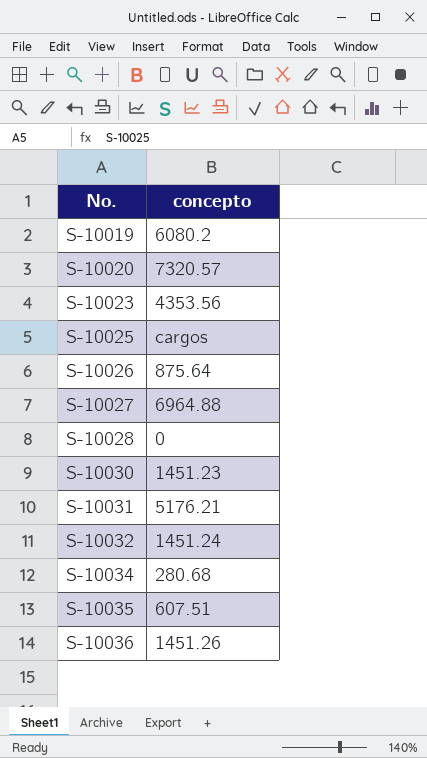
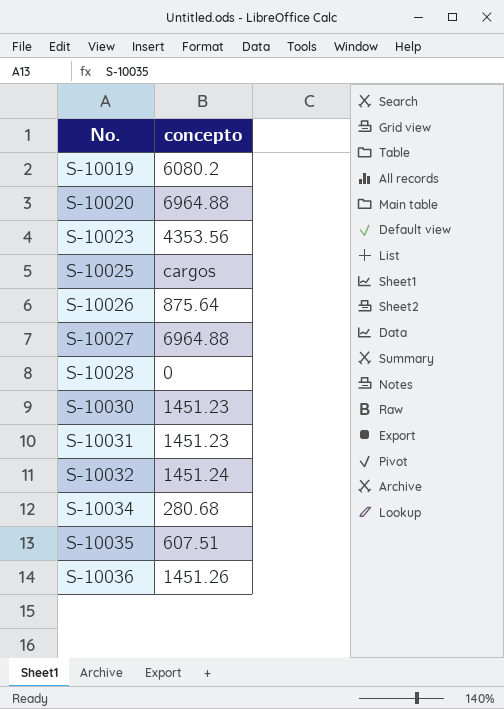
S-10020 | concepto: 7320.57 -> 6964.88
S-10031 | concepto: 5176.21 -> 1451.23

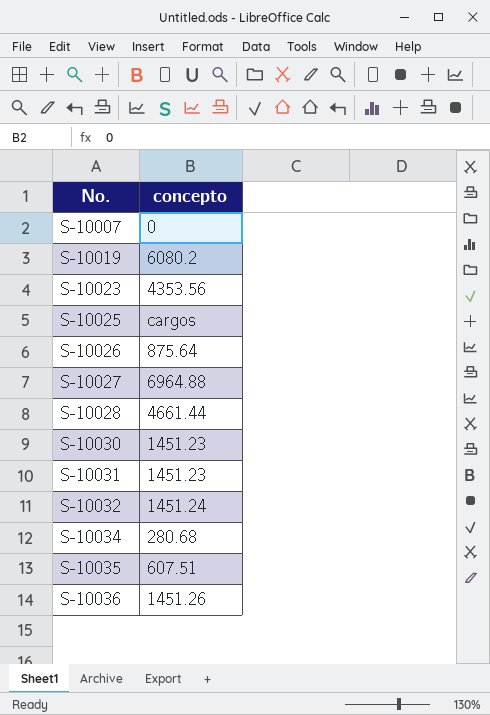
row S-10020: 6964.88 -> none
row S-10007: none -> 0
S-10028 | concepto: 0 -> 4661.44

